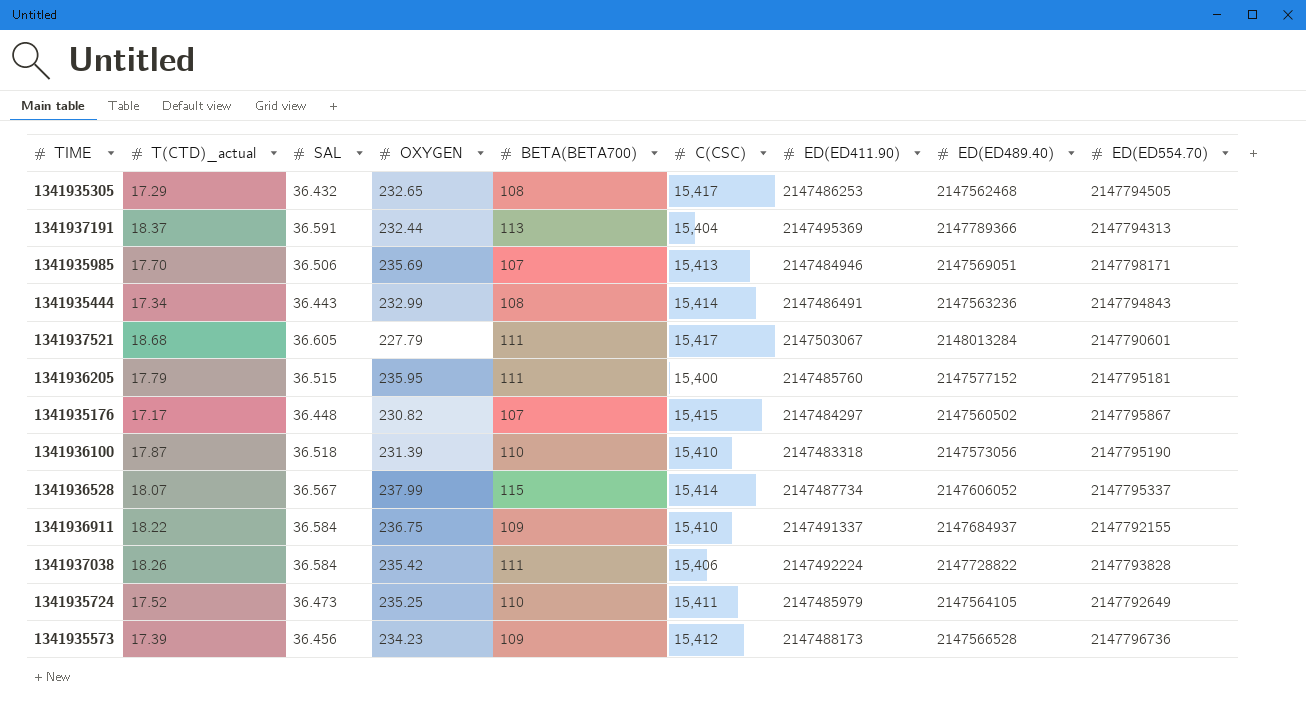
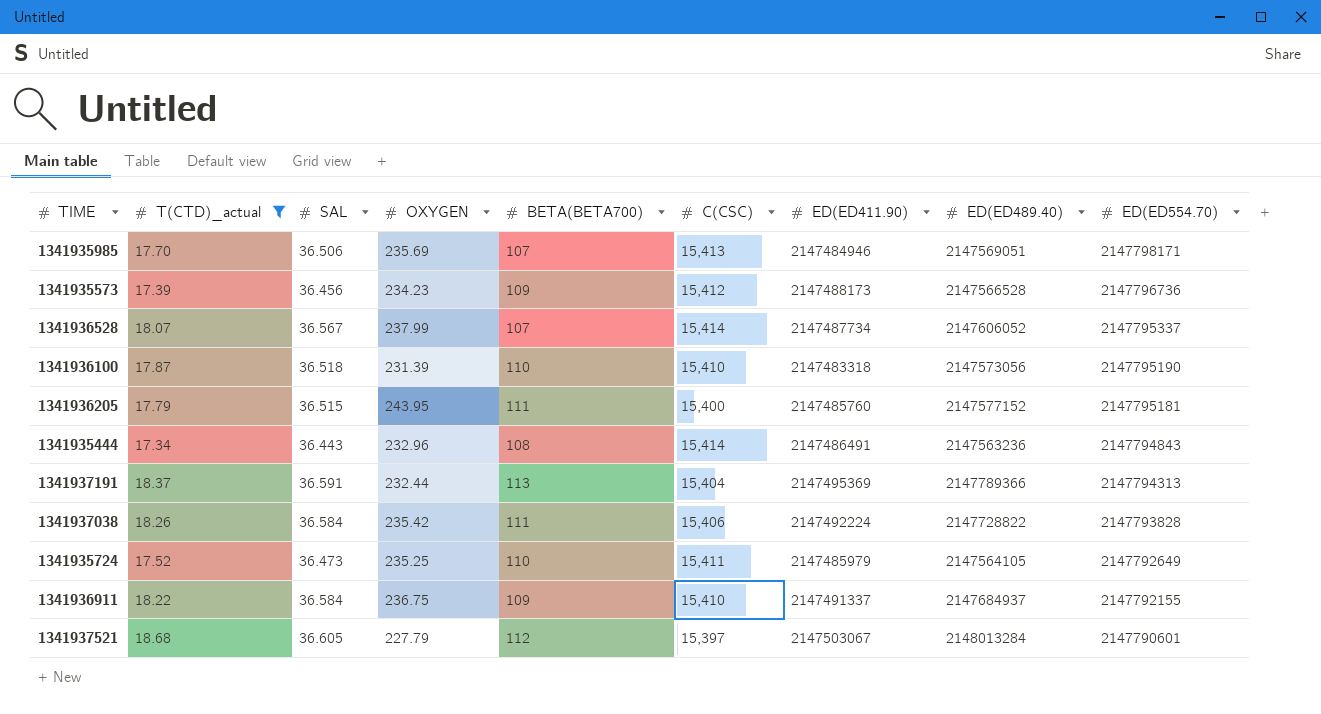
filter: none -> T(CTD)_actual >= 17.34
row order: none -> ED(ED554.70) descending
1341936528 | BETA(BETA700): 115 -> 107
1341936205 | OXYGEN: 235.95 -> 243.95
1341935444 | OXYGEN: 232.99 -> 232.96
1341937521 | BETA(BETA700): 111 -> 112
1341937521 | C(CSC): 15,417 -> 15,397

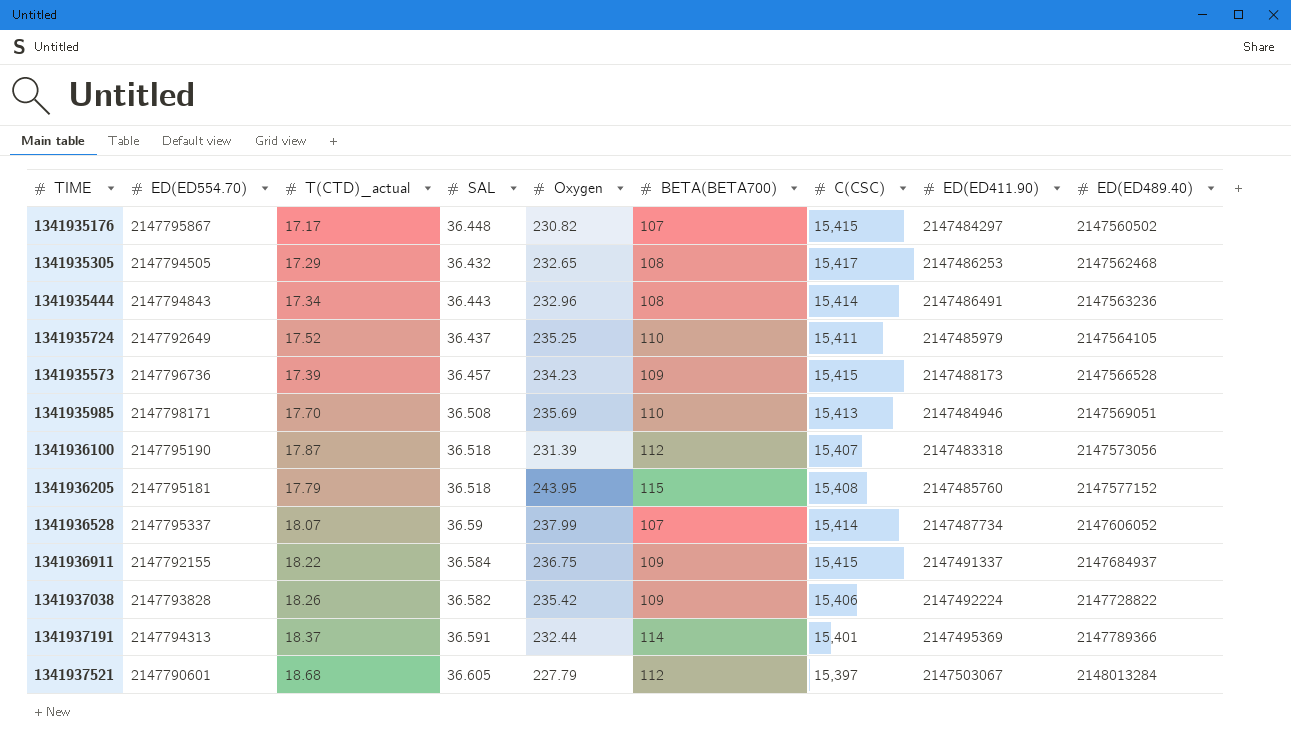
filter: T(CTD)_actual >= 17.34 -> none
row order: ED(ED554.70) descending -> ED(ED489.40) ascending
column ED(ED554.70) | position: 9 -> 2
column name: OXYGEN -> Oxygen
1341935724 | SAL: 36.473 -> 36.437
1341935573 | SAL: 36.456 -> 36.457
1341935573 | C(CSC): 15,412 -> 15,415
1341935985 | SAL: 36.506 -> 36.508
1341935985 | BETA(BETA700): 107 -> 110
1341936100 | BETA(BETA700): 110 -> 112
1341936100 | C(CSC): 15,410 -> 15,407
1341936205 | SAL: 36.515 -> 36.518
1341936205 | BETA(BETA700): 111 -> 115
1341936205 | C(CSC): 15,400 -> 15,408
1341936528 | SAL: 36.567 -> 36.59
1341936911 | C(CSC): 15,410 -> 15,415
1341937038 | SAL: 36.584 -> 36.582
1341937038 | BETA(BETA700): 111 -> 109
1341937191 | BETA(BETA700): 113 -> 114
1341937191 | C(CSC): 15,404 -> 15,401

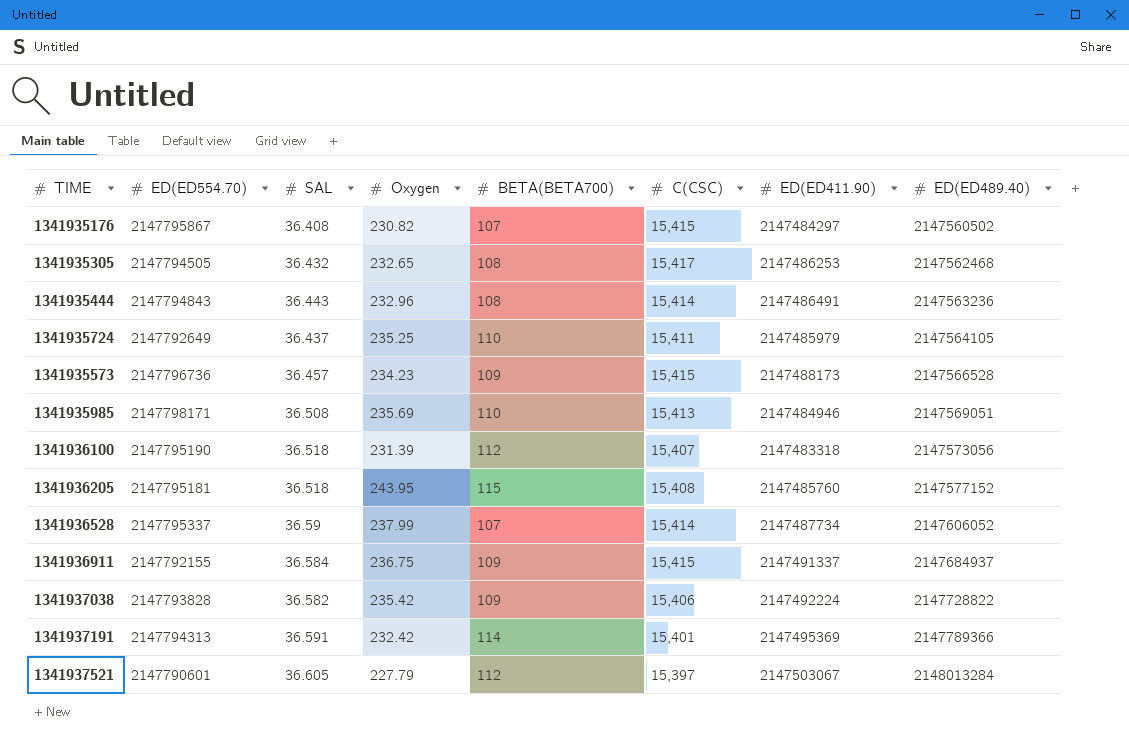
column T(CTD)_actual | position: 3 -> none
1341935176 | SAL: 36.448 -> 36.408
1341937191 | Oxygen: 232.44 -> 232.42

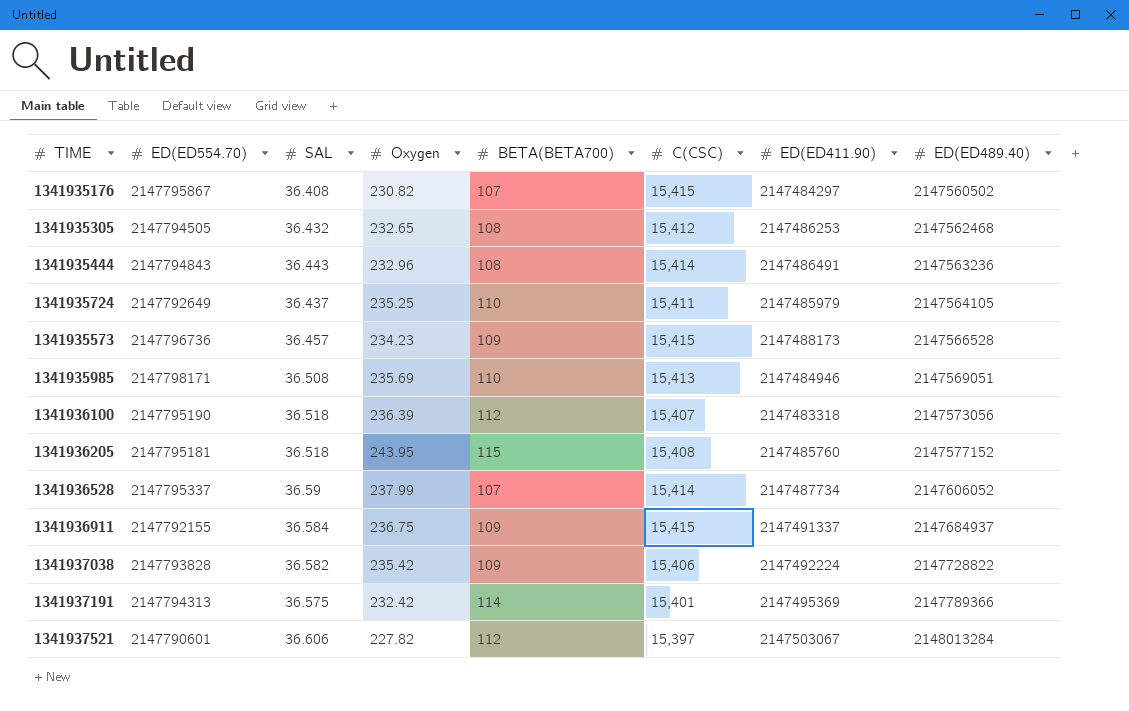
1341935305 | C(CSC): 15,417 -> 15,412
1341936100 | Oxygen: 231.39 -> 236.39
1341937191 | SAL: 36.591 -> 36.575
1341937521 | SAL: 36.605 -> 36.606
1341937521 | Oxygen: 227.79 -> 227.82

